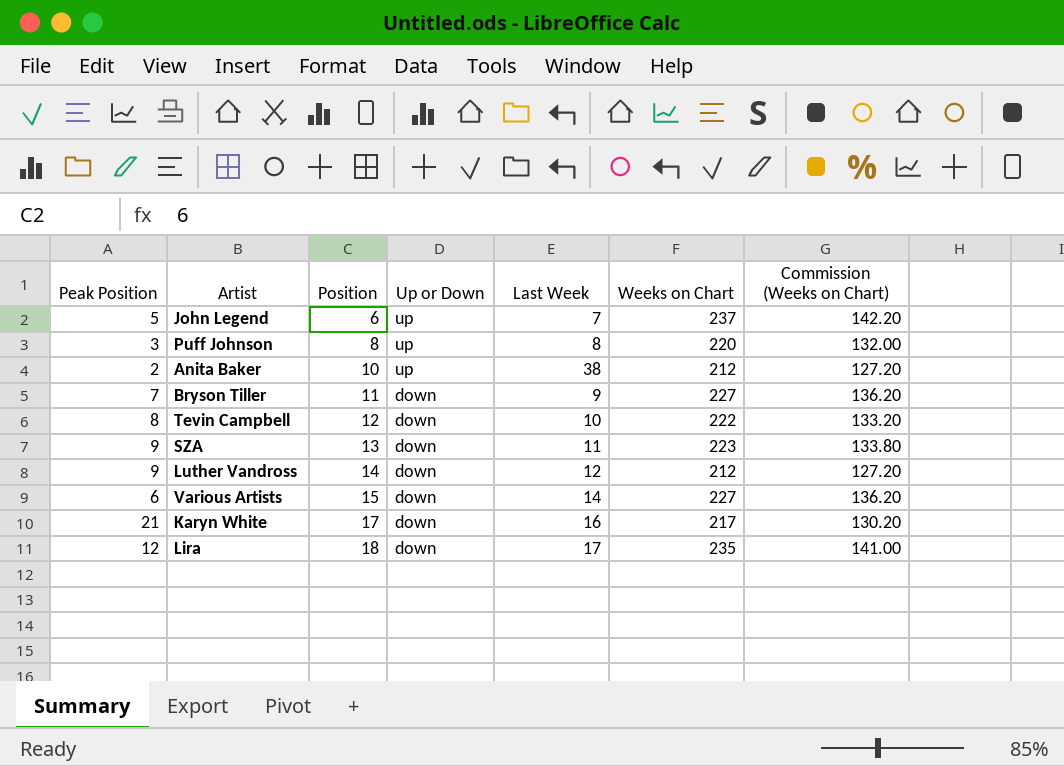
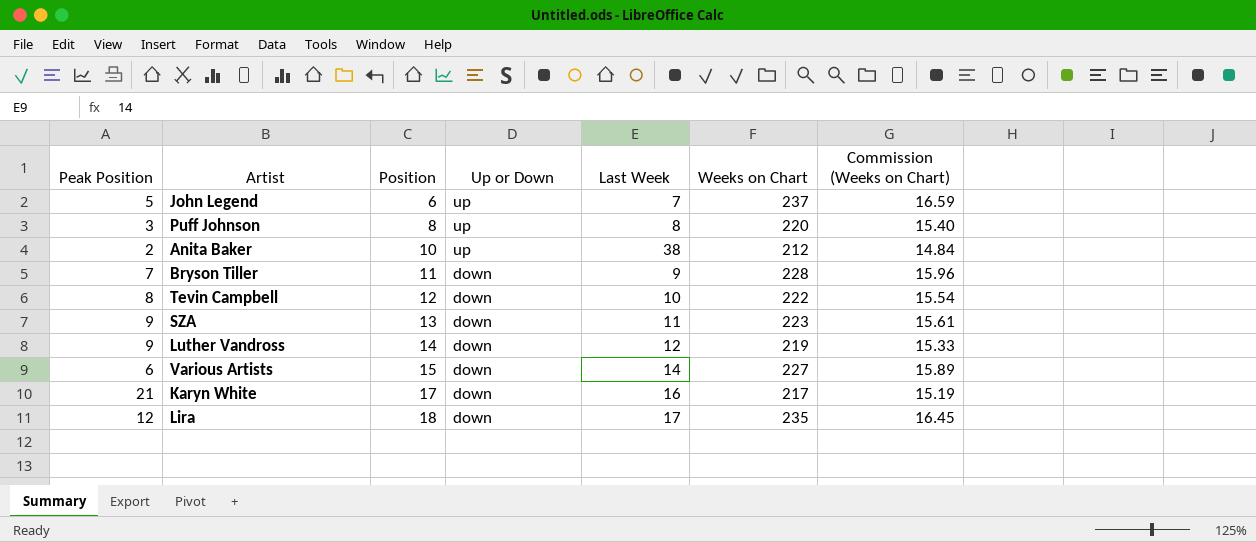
column Commission (Weeks on Chart) | formula: [Weeks on Chart] * 0.6 -> [Weeks on Chart] * 0.07
Bryson Tiller | Weeks on Chart: 227 -> 228
Luther Vandross | Weeks on Chart: 212 -> 219

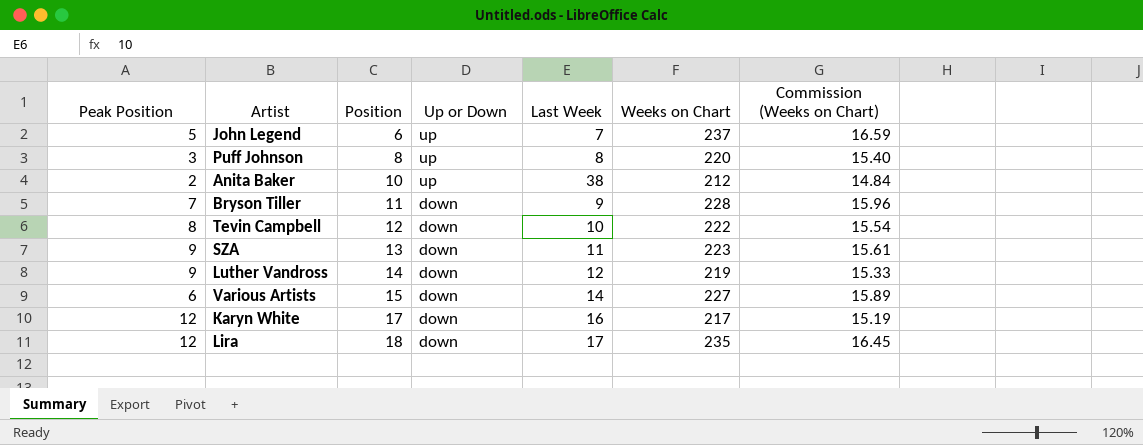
Karyn White | Peak Position: 21 -> 12

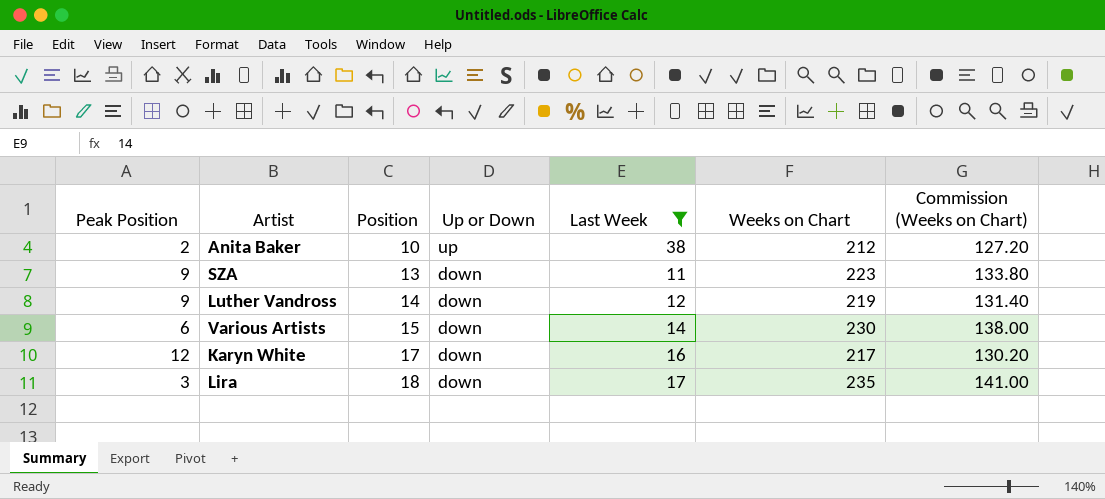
filter: none -> Last Week >= 11
column Commission (Weeks on Chart) | formula: [Weeks on Chart] * 0.07 -> [Weeks on Chart] * 0.6
Various Artists | Weeks on Chart: 227 -> 230
Lira | Peak Position: 12 -> 3

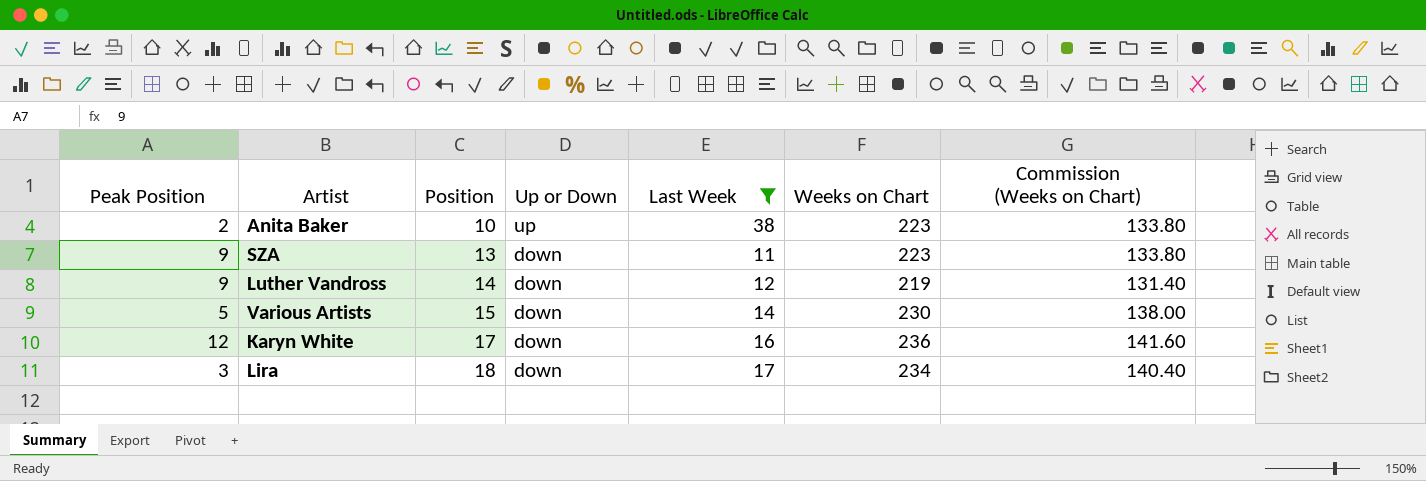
Anita Baker | Weeks on Chart: 212 -> 223
Anita Baker | Commission (Weeks on Chart): 127.20 -> 133.80
Various Artists | Peak Position: 6 -> 5
Karyn White | Weeks on Chart: 217 -> 236
Karyn White | Commission (Weeks on Chart): 130.20 -> 141.60
Lira | Weeks on Chart: 235 -> 234
Lira | Commission (Weeks on Chart): 141.00 -> 140.40

